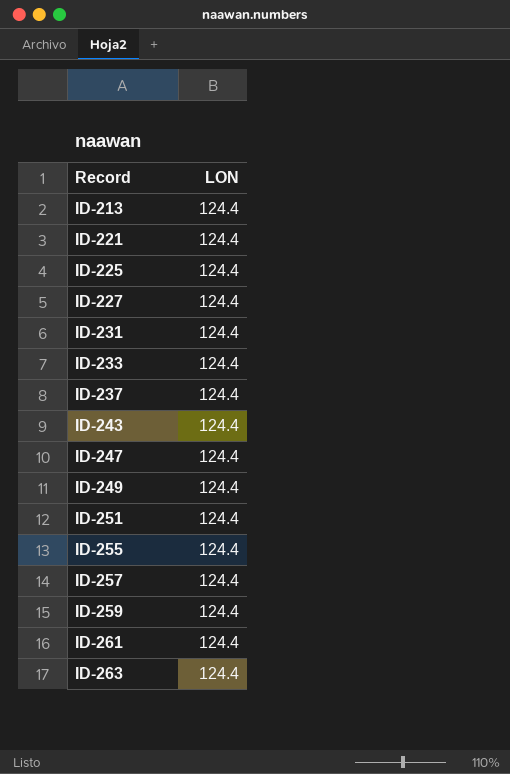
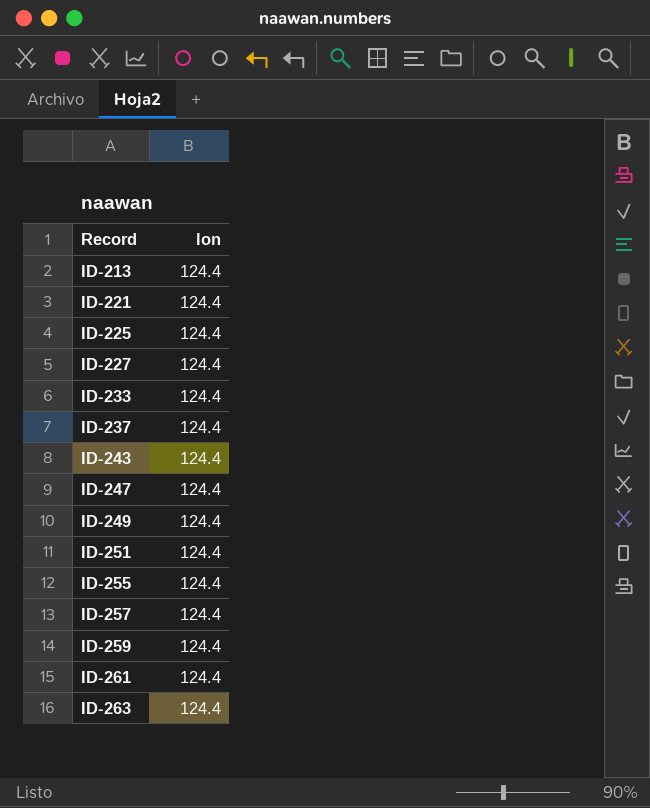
column name: LON -> lon
row ID-231: 124.4 -> none

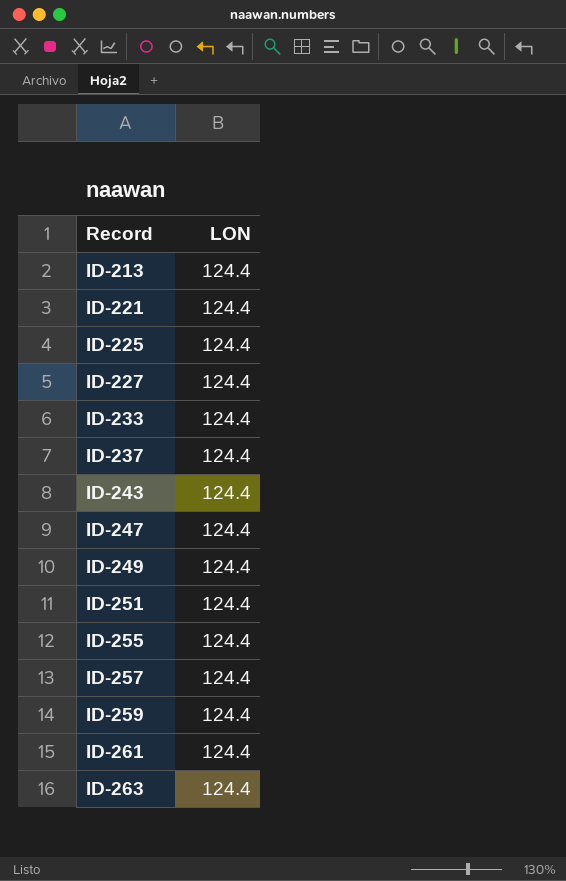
column name: lon -> LON

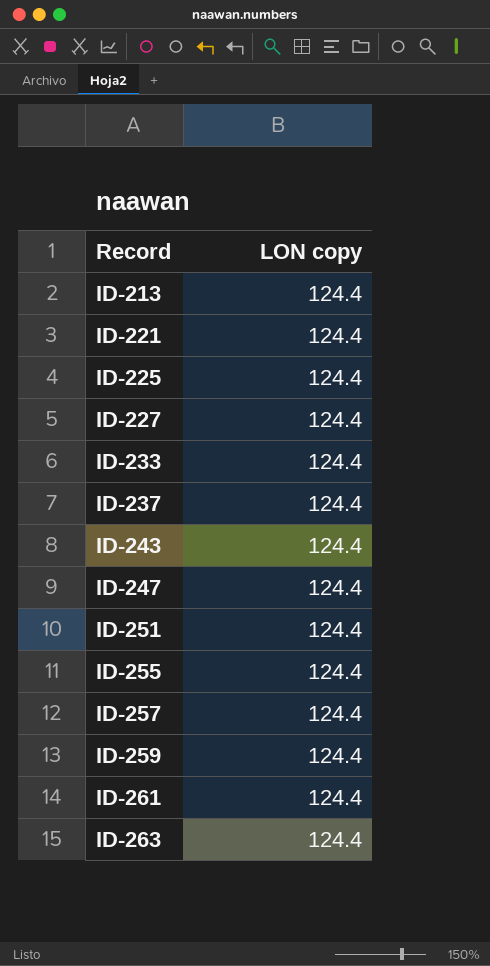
column name: LON -> LON copy
row ID-249: 124.4 -> none

